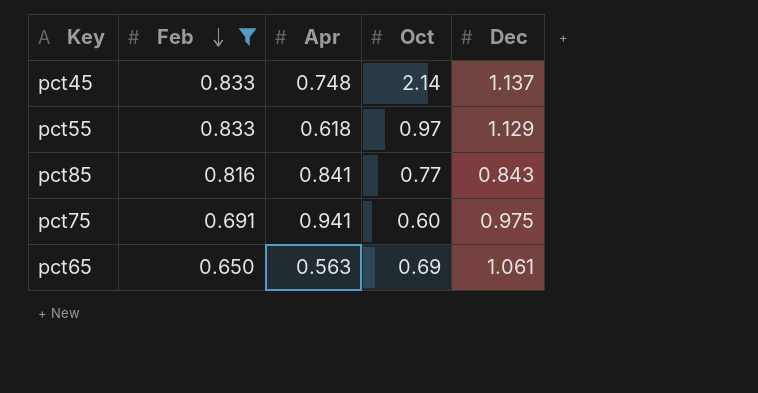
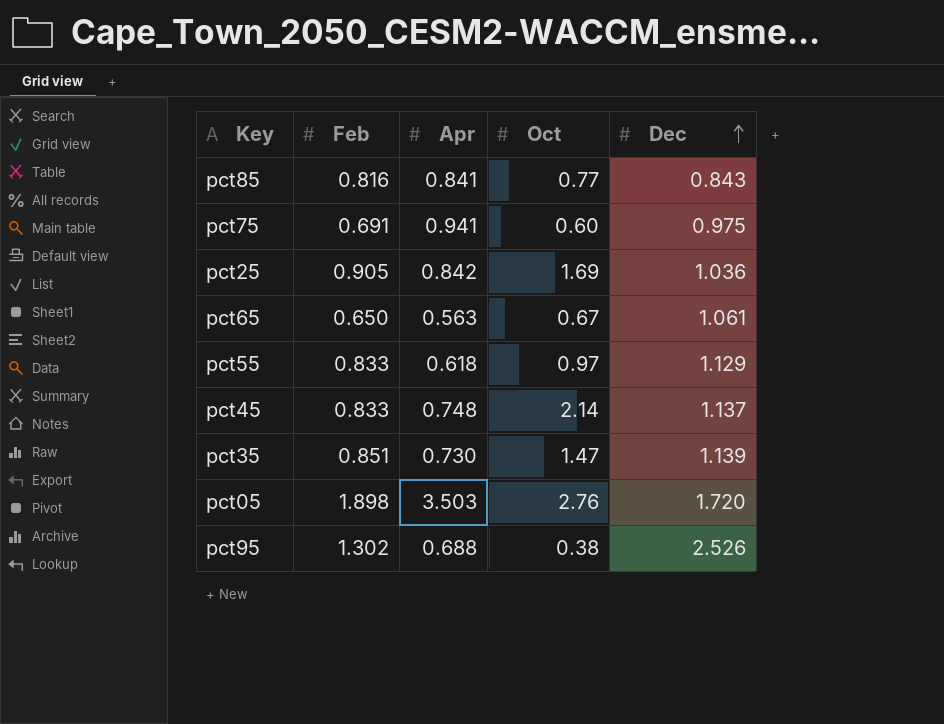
filter: Feb <= 0.833 -> none
row order: Feb descending -> Dec ascending
pct65 | Oct: 0.69 -> 0.67

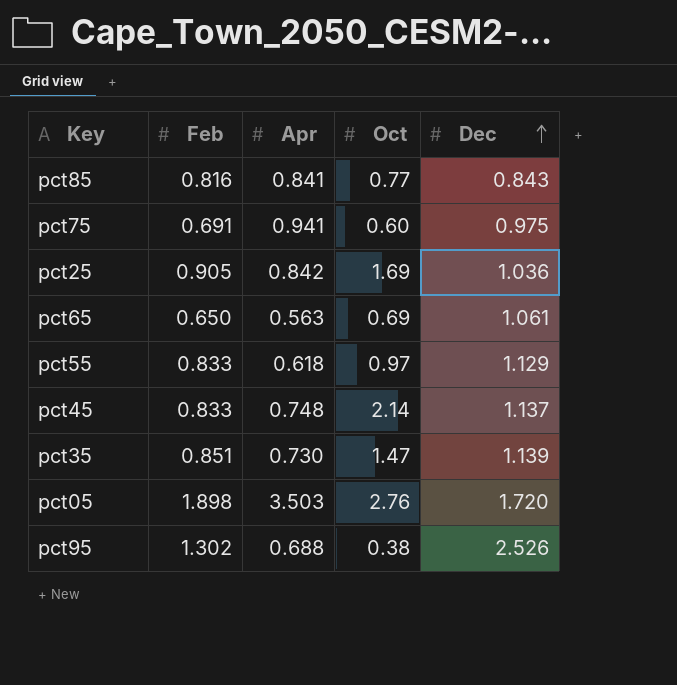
pct65 | Oct: 0.67 -> 0.69

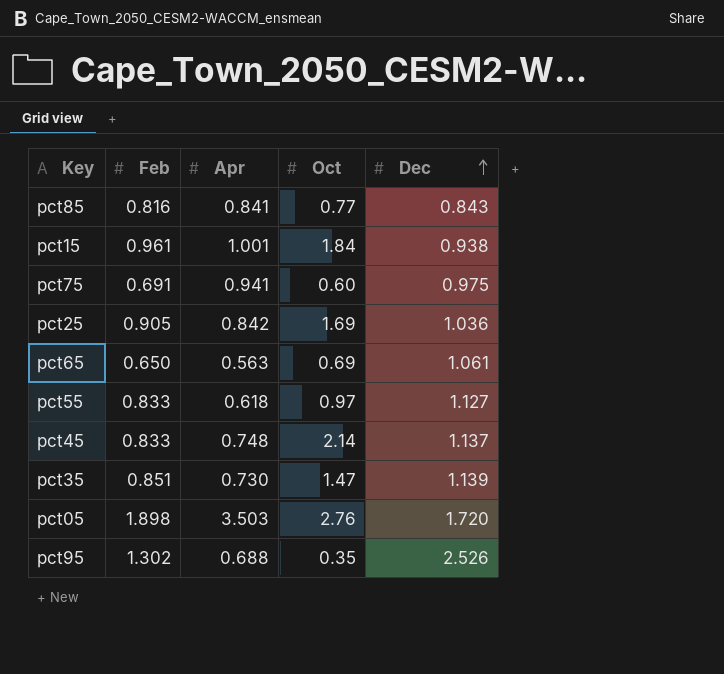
row pct15: none -> 0.961 | 1.001 | 1.84 | 0.938
pct55 | Dec: 1.129 -> 1.127
pct95 | Oct: 0.38 -> 0.35

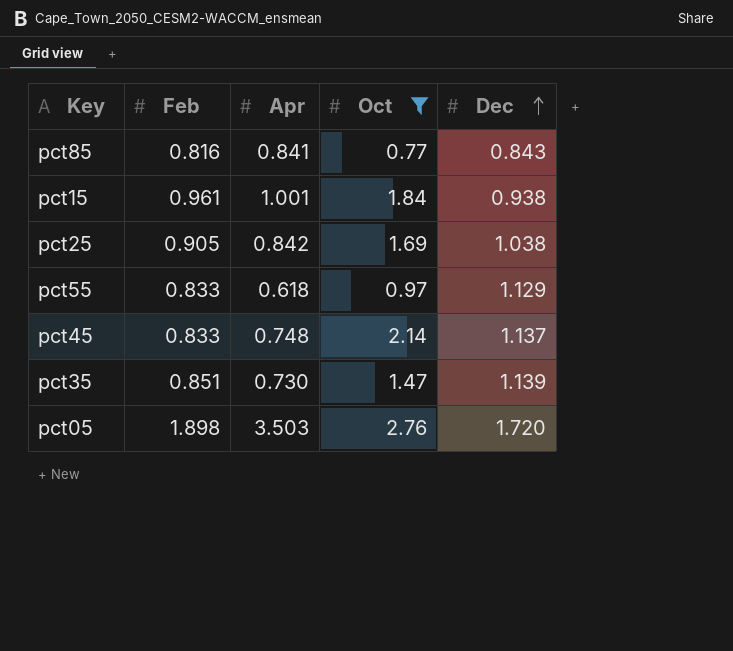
filter: none -> Oct >= 0.77
pct25 | Dec: 1.036 -> 1.038
pct55 | Dec: 1.127 -> 1.129

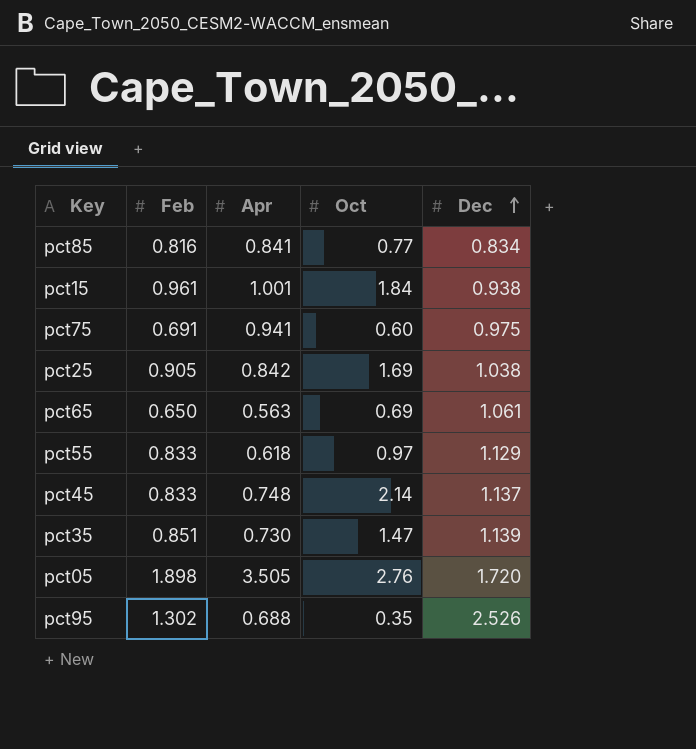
filter: Oct >= 0.77 -> none
pct85 | Dec: 0.843 -> 0.834
pct05 | Apr: 3.503 -> 3.505

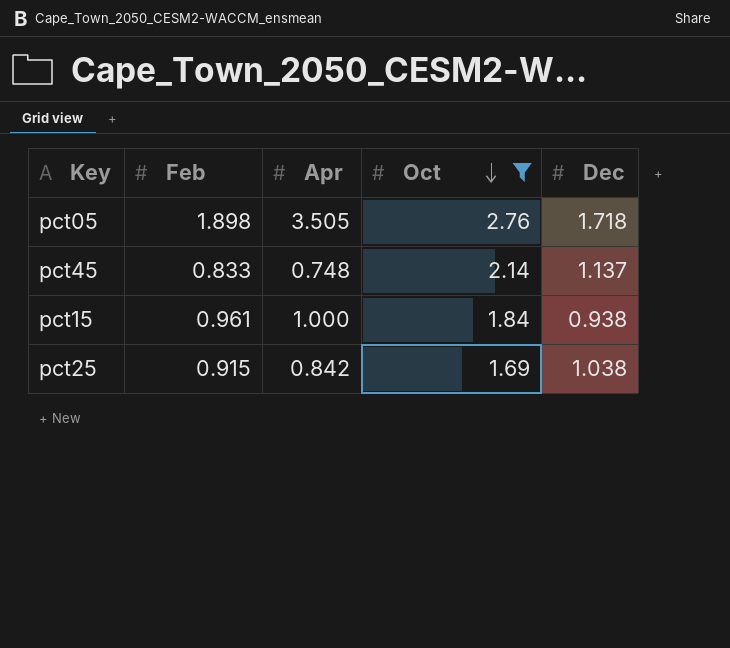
filter: none -> Oct >= 1.69
row order: Dec ascending -> Oct descending
pct05 | Dec: 1.720 -> 1.718
pct15 | Apr: 1.001 -> 1.000
pct25 | Feb: 0.905 -> 0.915

